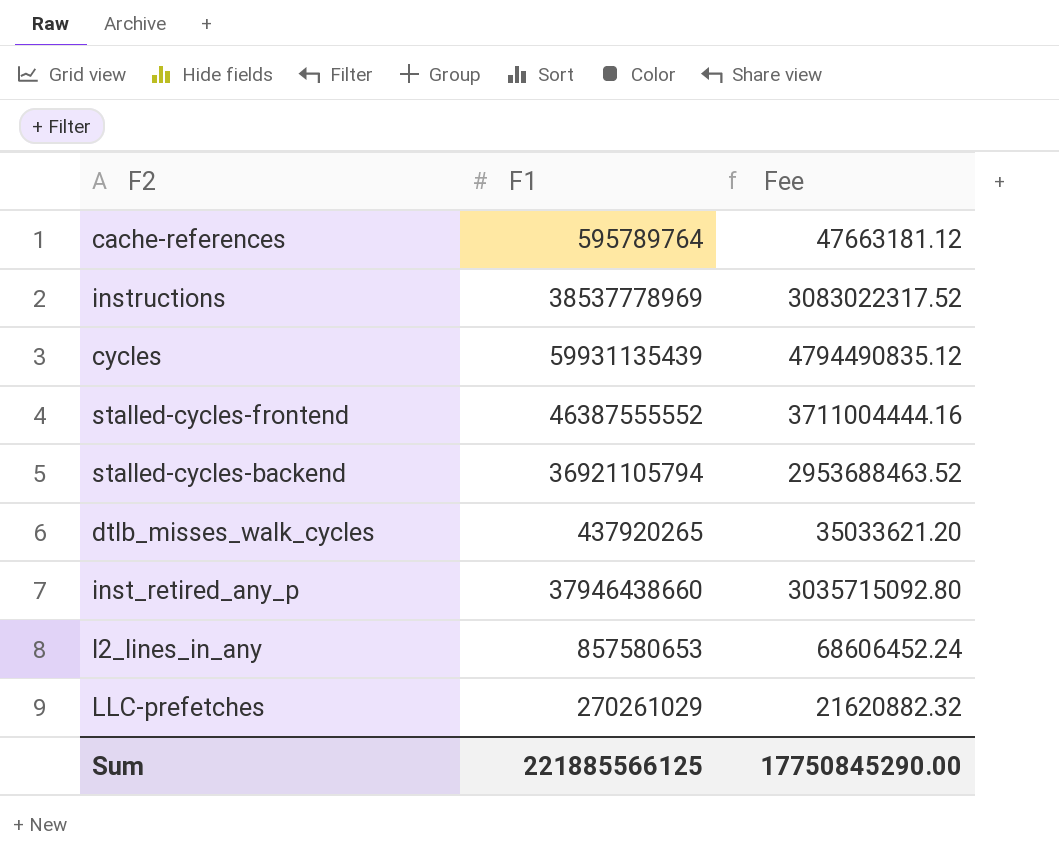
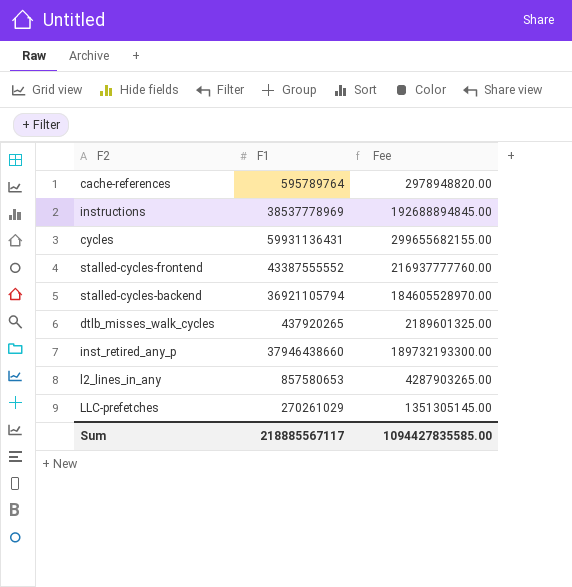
column Fee | formula: [F1] * 0.08 -> [F1] * 5
cycles | F1: 59931135439 -> 59931136431
stalled-cycles-frontend | F1: 46387555552 -> 43387555552
Sum | F1: 221885566125 -> 218885567117
Sum | Fee: 17750845290.00 -> 1094427835585.00

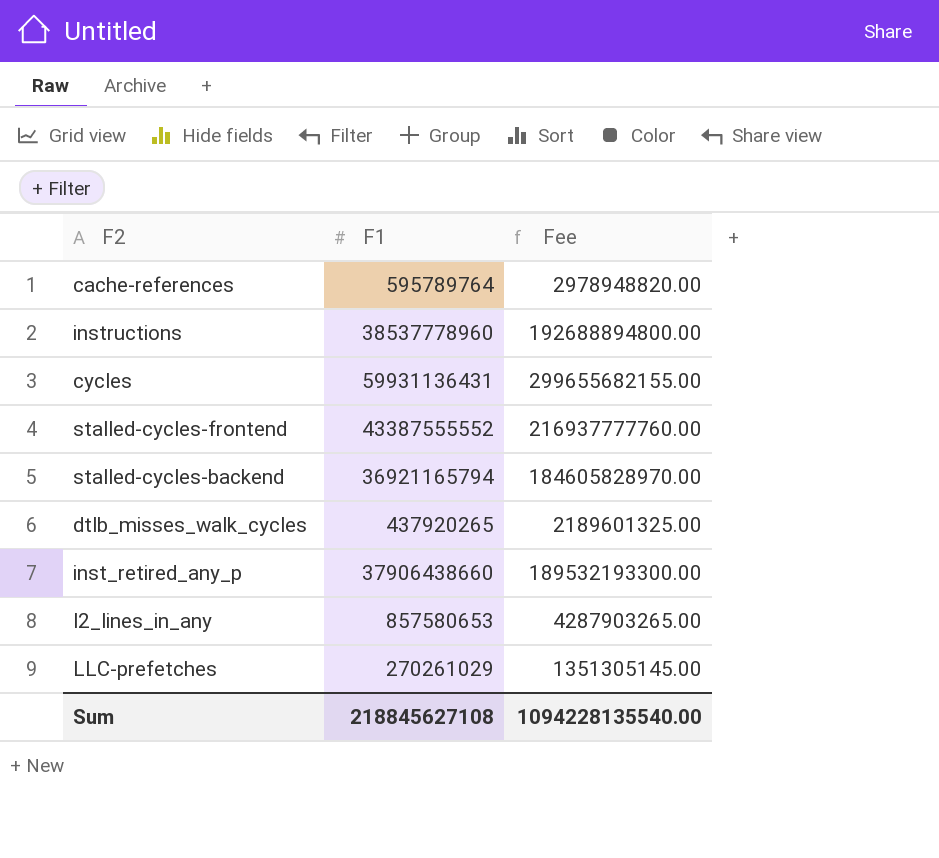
instructions | F1: 38537778969 -> 38537778960
instructions | Fee: 192688894845.00 -> 192688894800.00
stalled-cycles-backend | F1: 36921105794 -> 36921165794
stalled-cycles-backend | Fee: 184605528970.00 -> 184605828970.00
inst_retired_any_p | F1: 37946438660 -> 37906438660
inst_retired_any_p | Fee: 189732193300.00 -> 189532193300.00
Sum | F1: 218885567117 -> 218845627108
Sum | Fee: 1094427835585.00 -> 1094228135540.00

